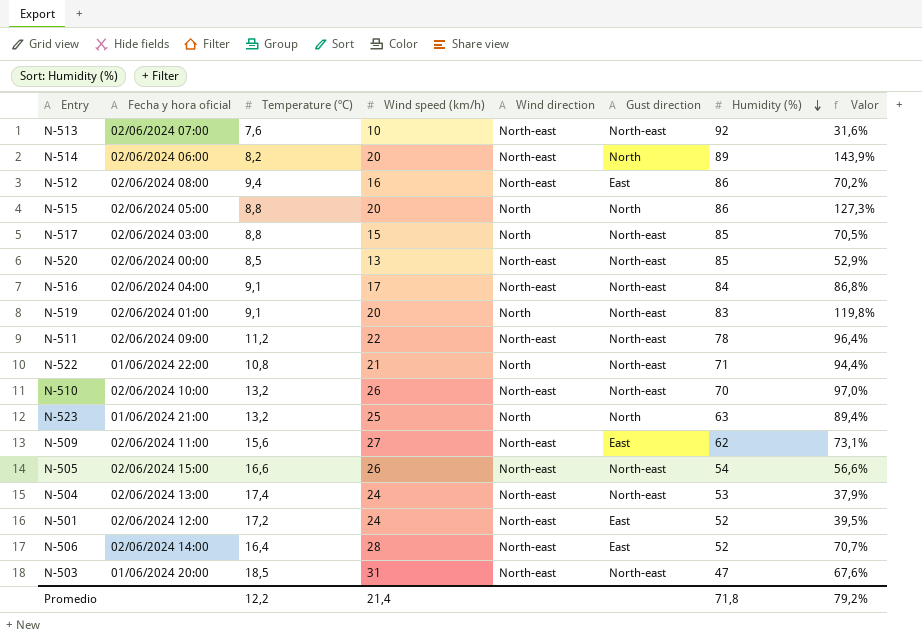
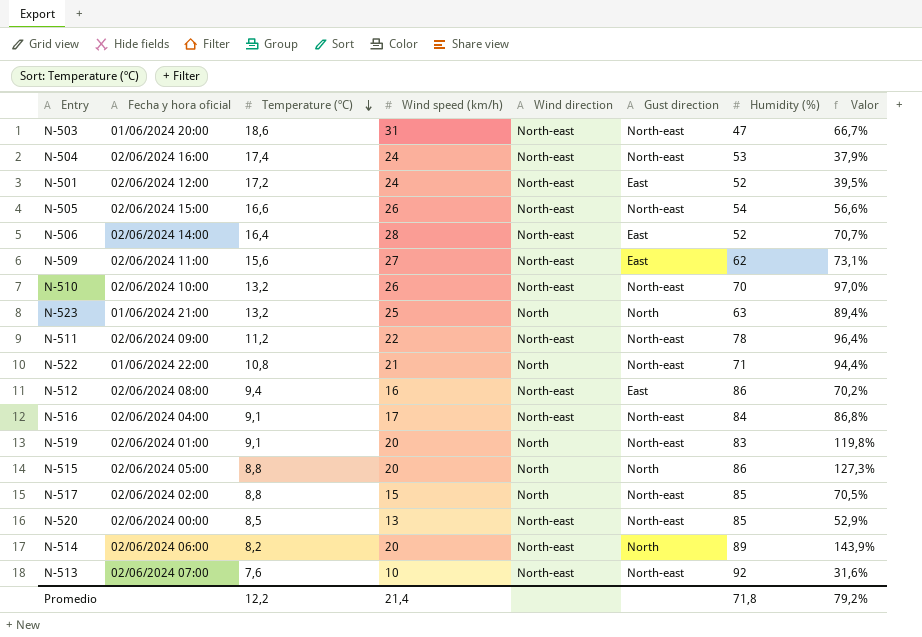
row order: Humidity (%) descending -> Temperature (ºC) descending
N-503 | Temperature (ºC): 18,5 -> 18,6
N-503 | Valor: 67,6% -> 66,7%
N-504 | Fecha y hora oficial: 02/06/2024 13:00 -> 02/06/2024 16:00
N-517 | Fecha y hora oficial: 02/06/2024 03:00 -> 02/06/2024 02:00

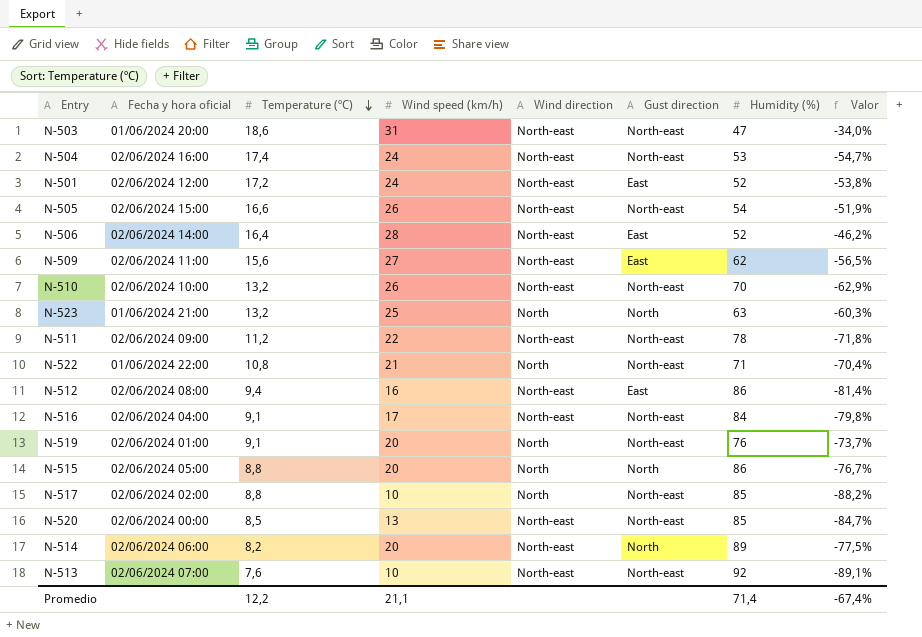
column Valor | formula: ([Wind speed (km/h)] - [Temperature (ºC)]) / [Temperature (ºC)] -> ([Wind speed (km/h)] - [Humidity (%)]) / [Humidity (%)]
N-519 | Humidity (%): 83 -> 76
N-517 | Wind speed (km/h): 15 -> 10
Promedio | Wind speed (km/h): 21,4 -> 21,1
Promedio | Humidity (%): 71,8 -> 71,4
Promedio | Valor: 79,2% -> -67,4%

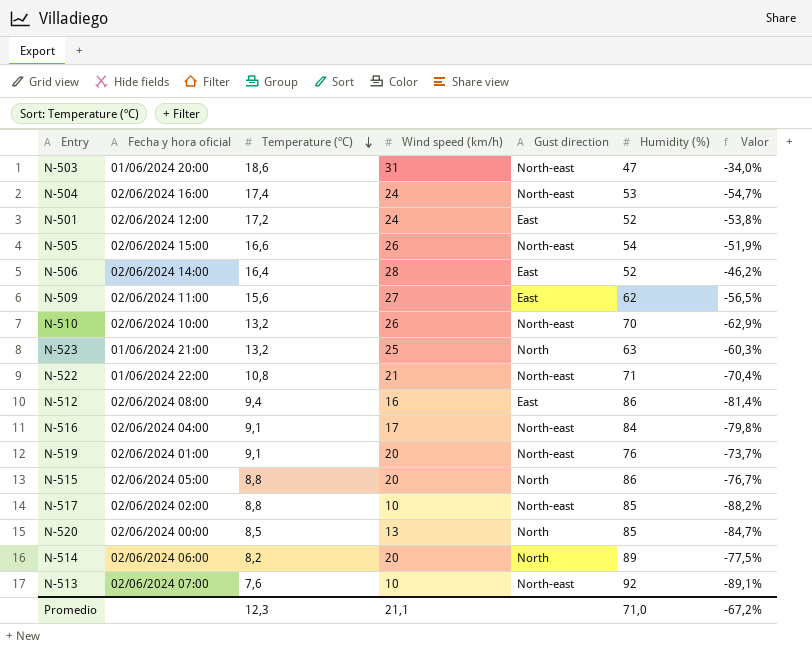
column Wind direction | position: 5 -> none
row N-511: 02/06/2024 09:00 | 11,2 | 22 | North-east | North-east | 78 | -71,8% -> none
N-520 | Gust direction: North-east -> North
Promedio | Temperature (ºC): 12,2 -> 12,3
Promedio | Humidity (%): 71,4 -> 71,0
Promedio | Valor: -67,4% -> -67,2%

